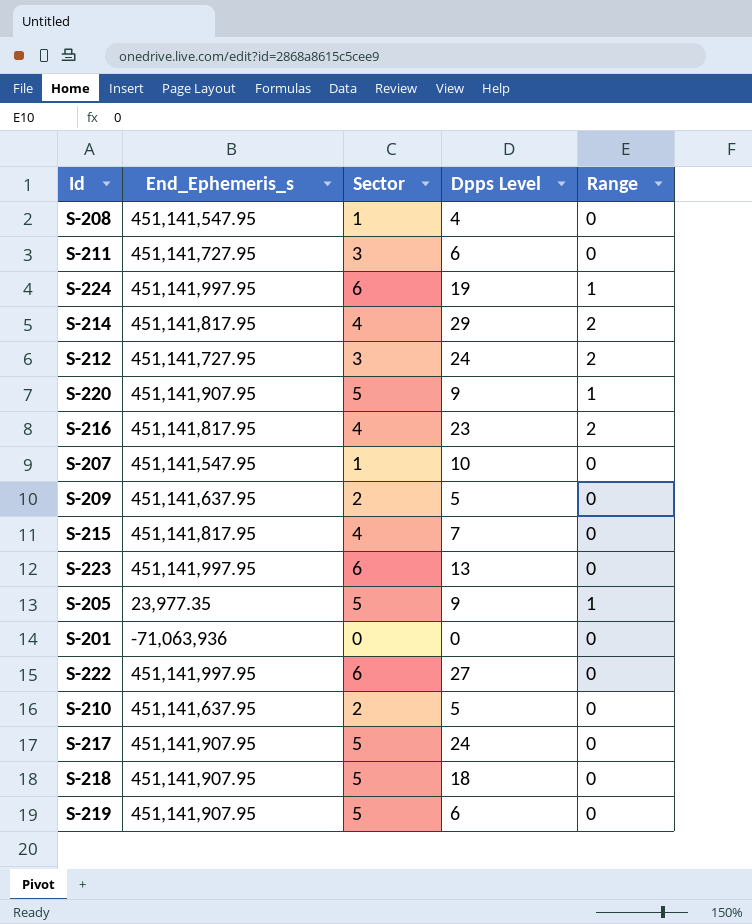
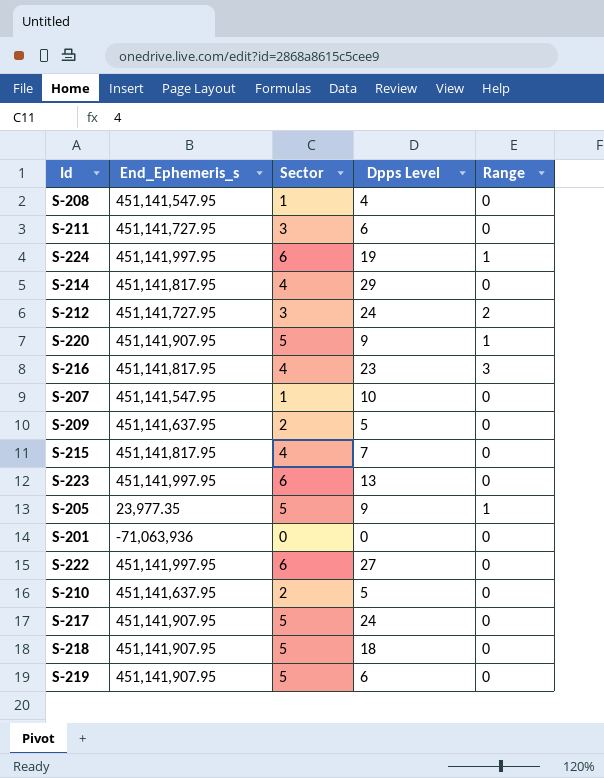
S-214 | Range: 2 -> 0
S-216 | Range: 2 -> 3

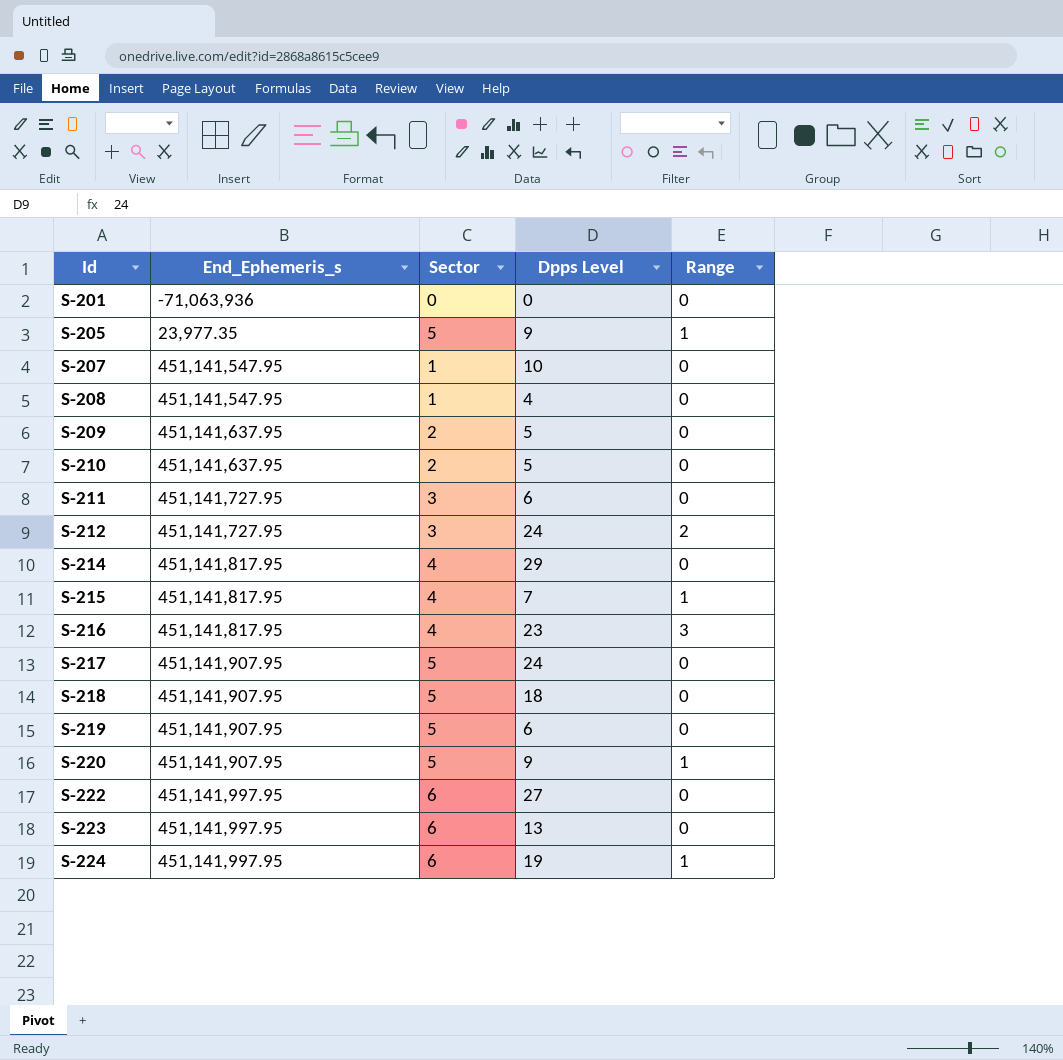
row order: none -> Id ascending
S-215 | Range: 0 -> 1

